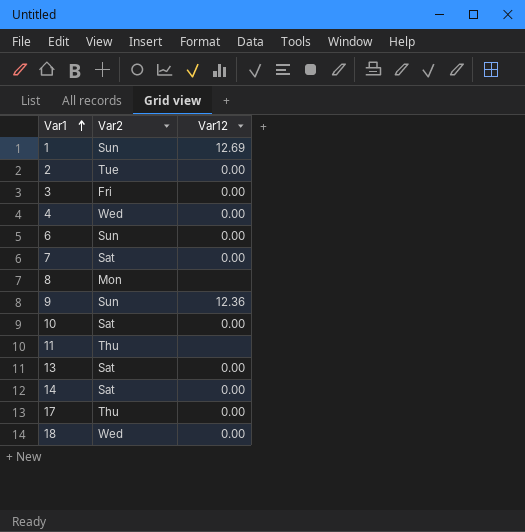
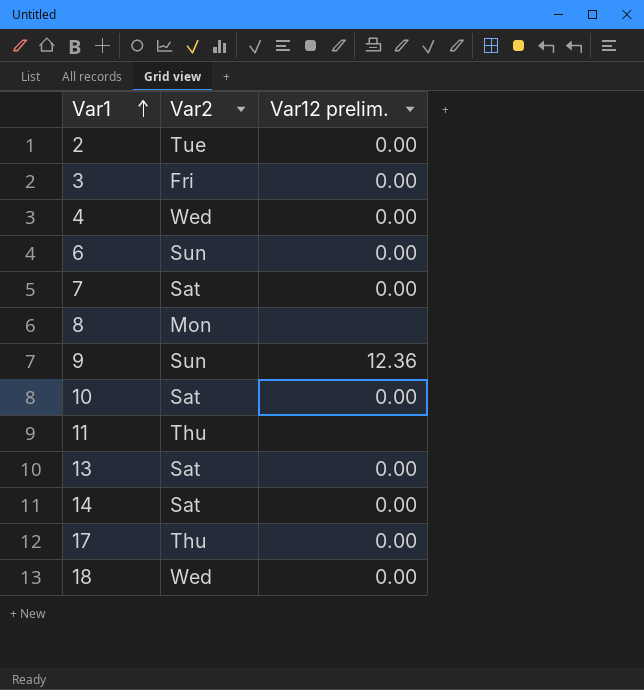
column name: Var12 -> Var12 prelim.
row 1: Sun | 12.69 -> none

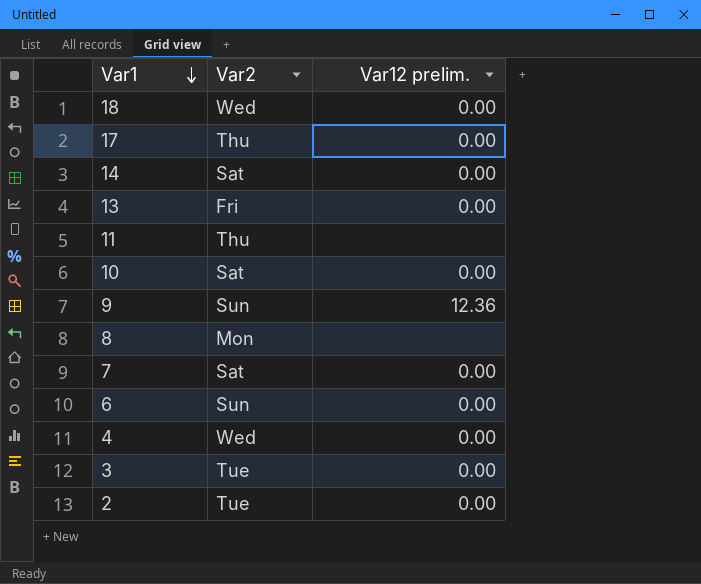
row order: Var1 ascending -> Var1 descending
13 | Var2: Sat -> Fri
3 | Var2: Fri -> Tue

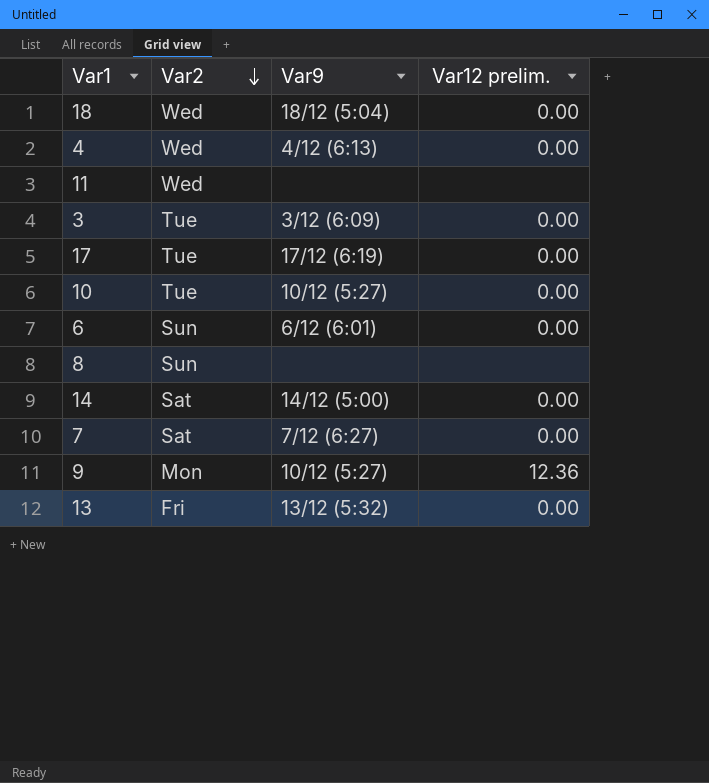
row order: Var1 descending -> Var2 descending
column Var9 | position: none -> 3
row 2: Tue | 0.00 -> none
11 | Var2: Thu -> Wed
17 | Var2: Thu -> Tue
10 | Var2: Sat -> Tue
8 | Var2: Mon -> Sun
9 | Var2: Sun -> Mon

